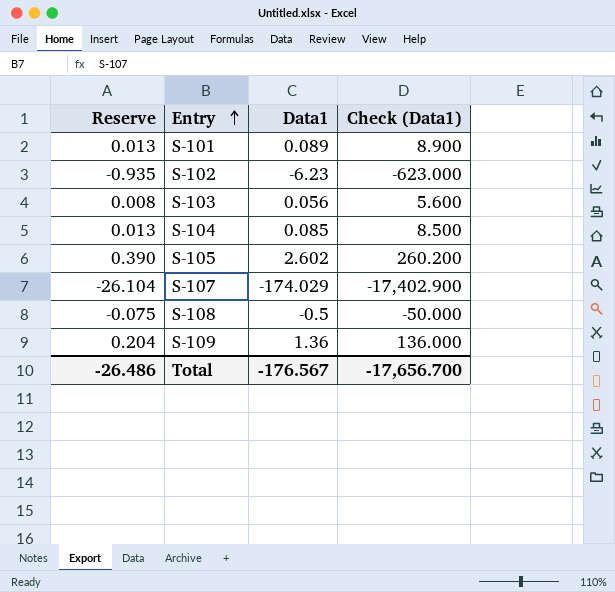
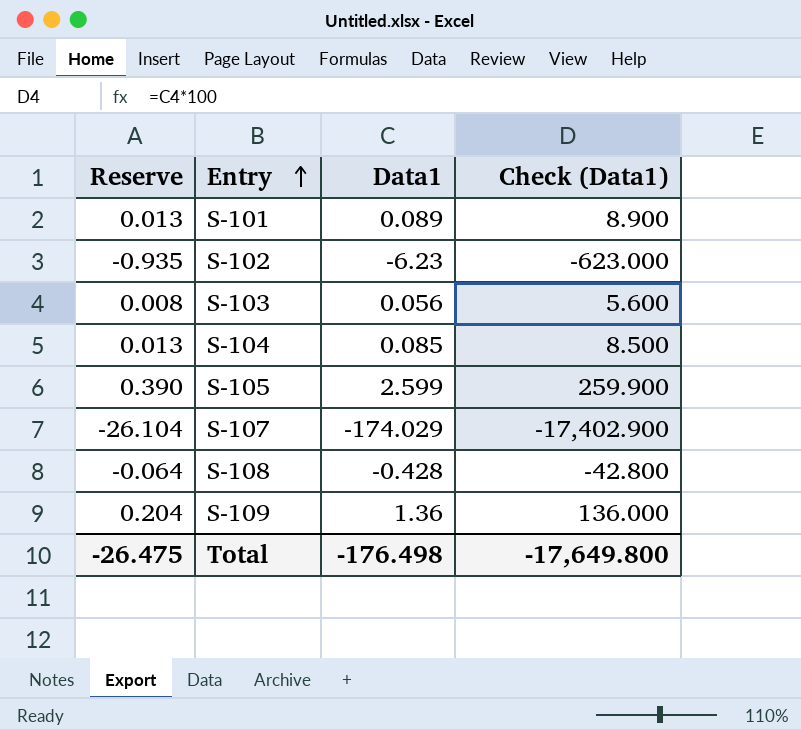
S-105 | Data1: 2.602 -> 2.599
S-105 | Check (Data1): 260.200 -> 259.900
S-108 | Reserve: -0.075 -> -0.064
S-108 | Data1: -0.5 -> -0.428
S-108 | Check (Data1): -50.000 -> -42.800
Total | Reserve: -26.486 -> -26.475
Total | Data1: -176.567 -> -176.498
Total | Check (Data1): -17,656.700 -> -17,649.800

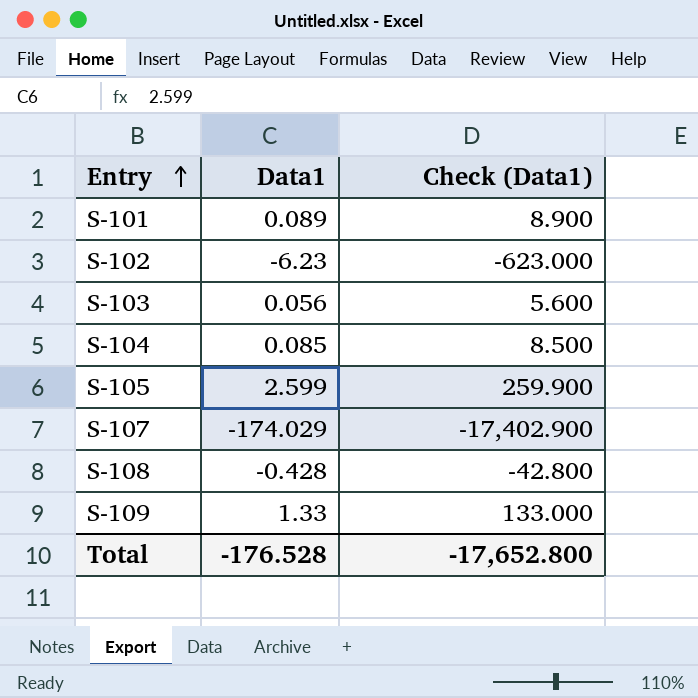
column Reserve | formula: [Data1] * 0.15 -> none
S-109 | Data1: 1.36 -> 1.33
S-109 | Check (Data1): 136.000 -> 133.000
Total | Data1: -176.498 -> -176.528
Total | Check (Data1): -17,649.800 -> -17,652.800

